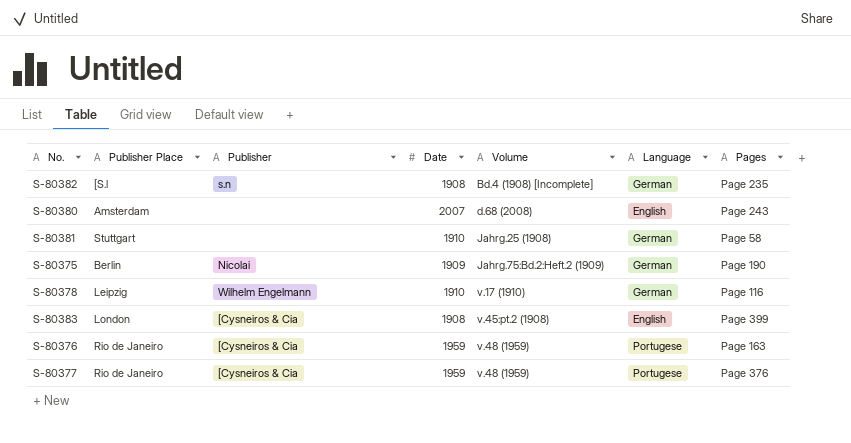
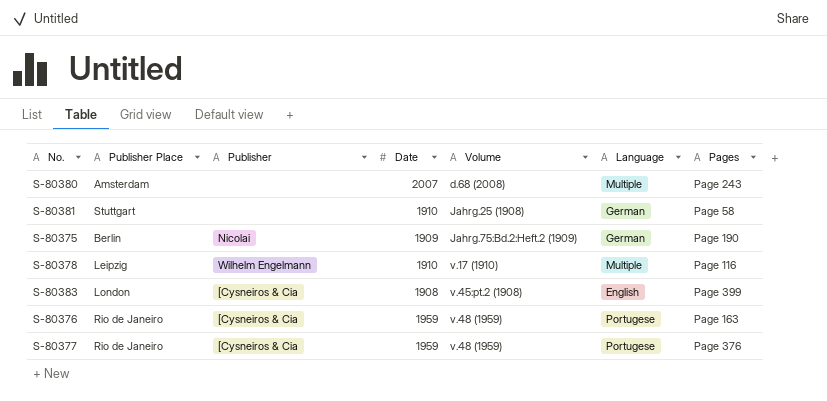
row S-80382: [S.l | s.n | 1908 | Bd.4 (1908) [Incomplete] | German | Page 235 -> none
S-80380 | Language: English -> Multiple
S-80378 | Language: German -> Multiple

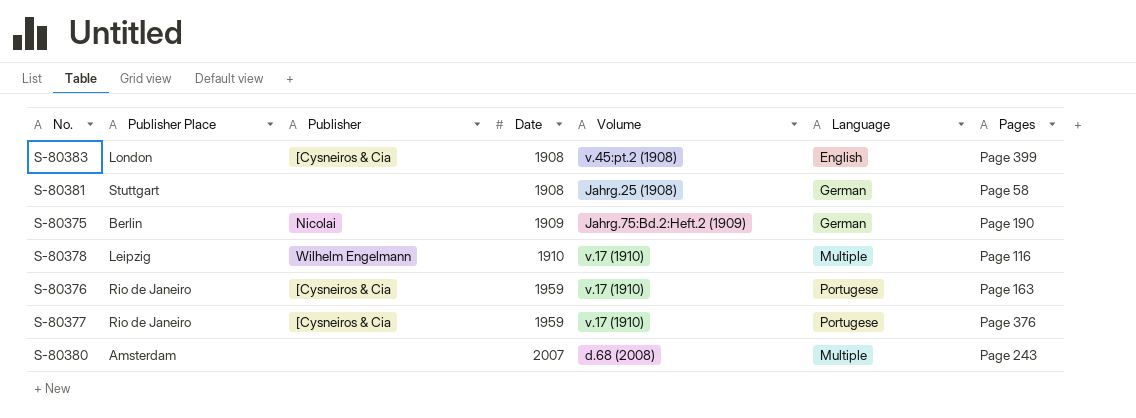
row order: Volume ascending -> Date ascending
S-80381 | Date: 1910 -> 1908
S-80376 | Volume: v.48 (1959) -> v.17 (1910)
S-80377 | Volume: v.48 (1959) -> v.17 (1910)

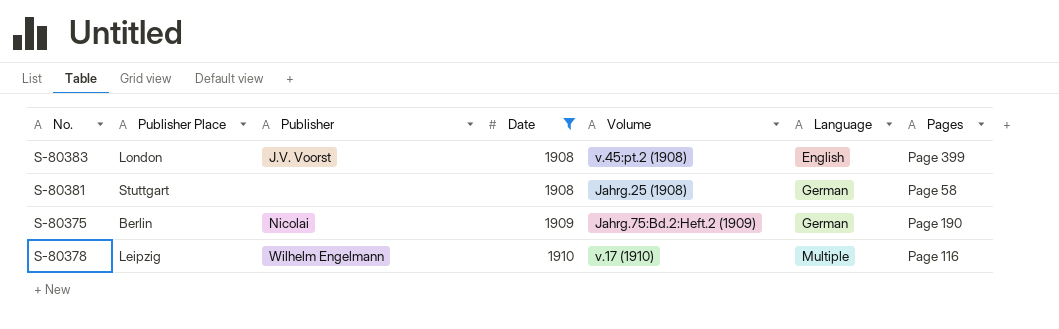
filter: none -> Date <= 1910
S-80383 | Publisher: [Cysneiros & Cia -> J.V. Voorst

